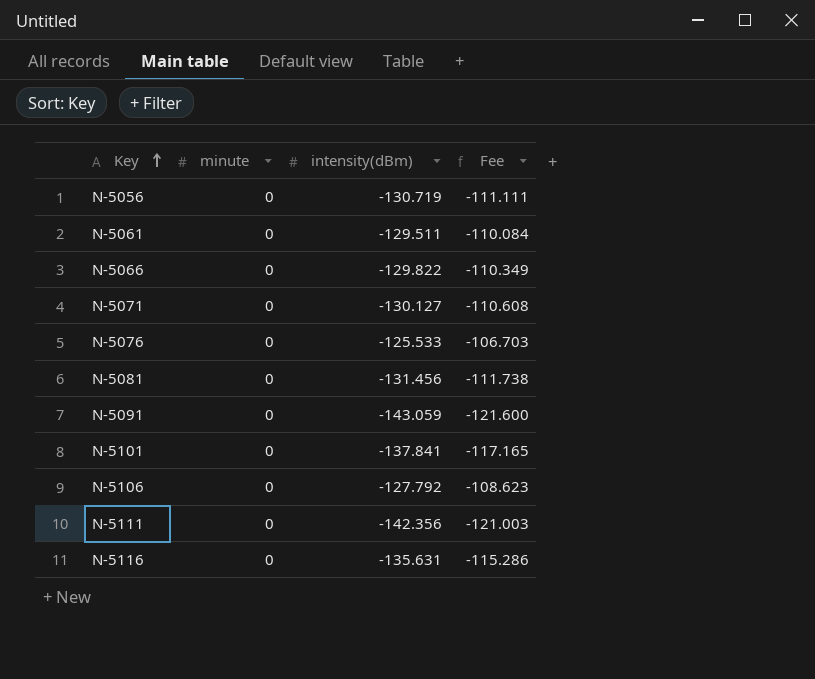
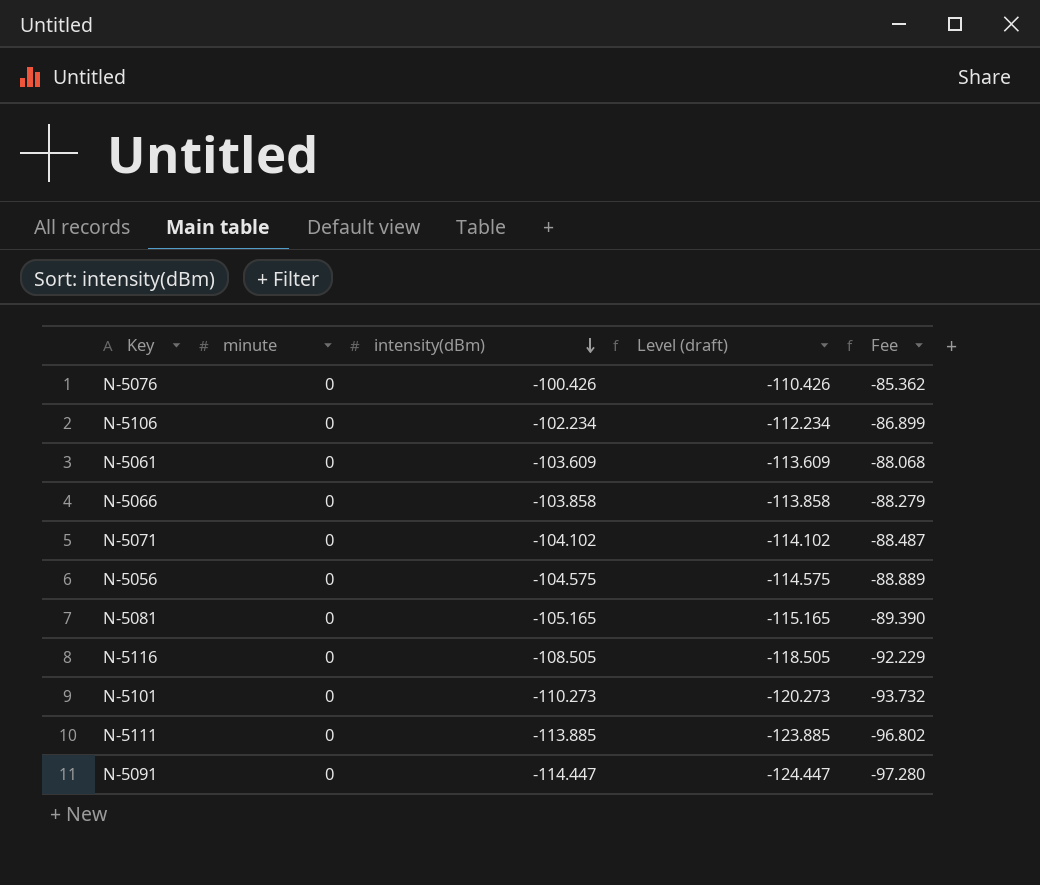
row order: Key ascending -> intensity(dBm) descending
column Level (draft) | formula: none -> [intensity(dBm)] - 10
N-5076 | intensity(dBm): -125.533 -> -100.426
N-5076 | Fee: -106.703 -> -85.362
N-5106 | intensity(dBm): -127.792 -> -102.234
N-5106 | Fee: -108.623 -> -86.899
N-5061 | intensity(dBm): -129.511 -> -103.609
N-5061 | Fee: -110.084 -> -88.068
N-5066 | intensity(dBm): -129.822 -> -103.858
N-5066 | Fee: -110.349 -> -88.279
N-5071 | intensity(dBm): -130.127 -> -104.102
N-5071 | Fee: -110.608 -> -88.487
N-5056 | intensity(dBm): -130.719 -> -104.575
N-5056 | Fee: -111.111 -> -88.889
N-5081 | intensity(dBm): -131.456 -> -105.165
N-5081 | Fee: -111.738 -> -89.390
N-5116 | intensity(dBm): -135.631 -> -108.505
N-5116 | Fee: -115.286 -> -92.229
N-5101 | intensity(dBm): -137.841 -> -110.273
N-5101 | Fee: -117.165 -> -93.732
N-5111 | intensity(dBm): -142.356 -> -113.885
N-5111 | Fee: -121.003 -> -96.802
N-5091 | intensity(dBm): -143.059 -> -114.447
N-5091 | Fee: -121.600 -> -97.280

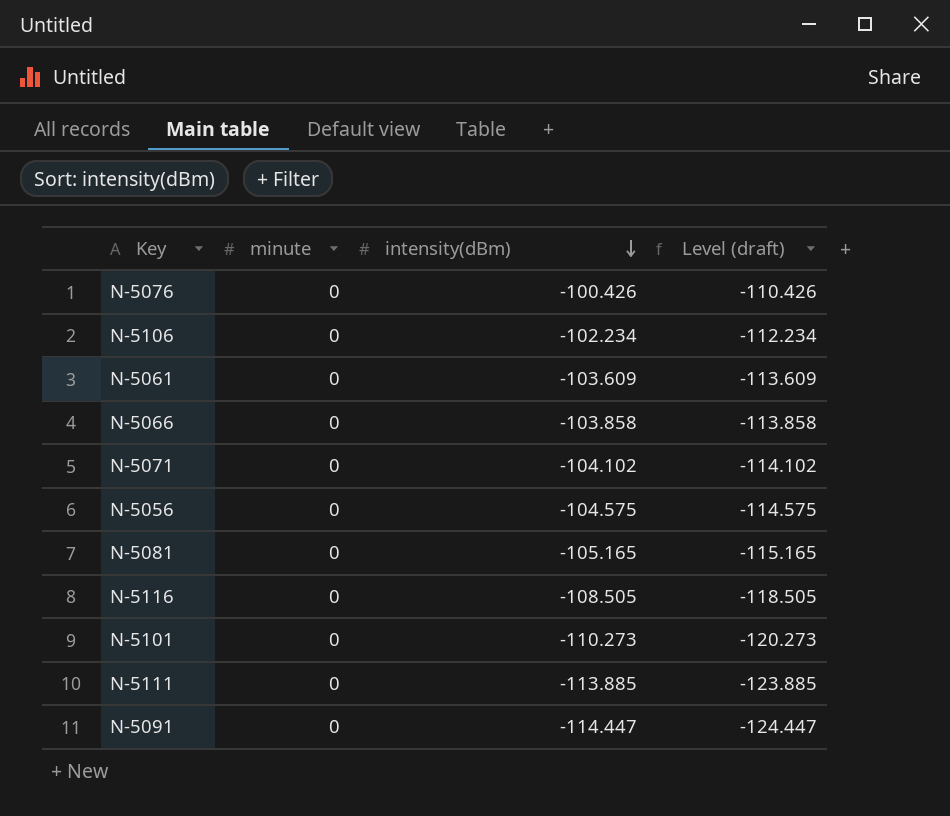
column Fee | formula: [intensity(dBm)] * 0.85 -> none

